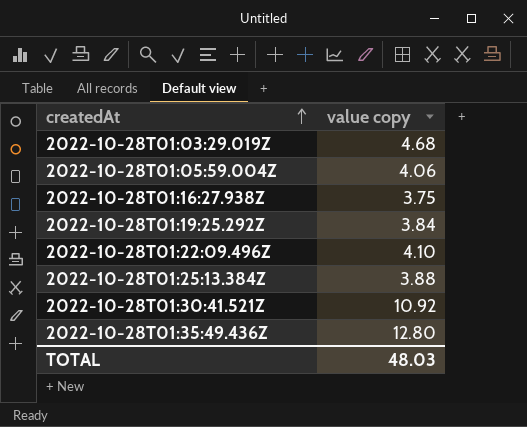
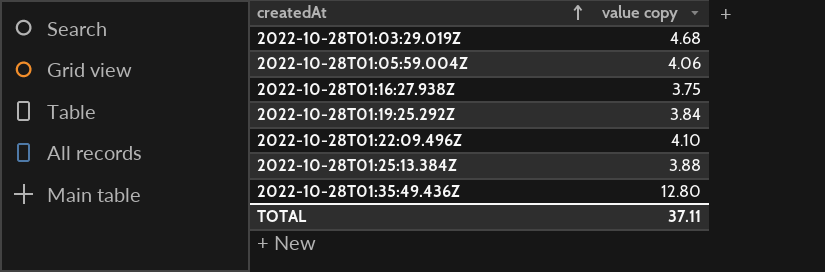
row 2022-10-28T01:30:41.521Z: 10.92 -> none
TOTAL | value copy: 48.03 -> 37.11

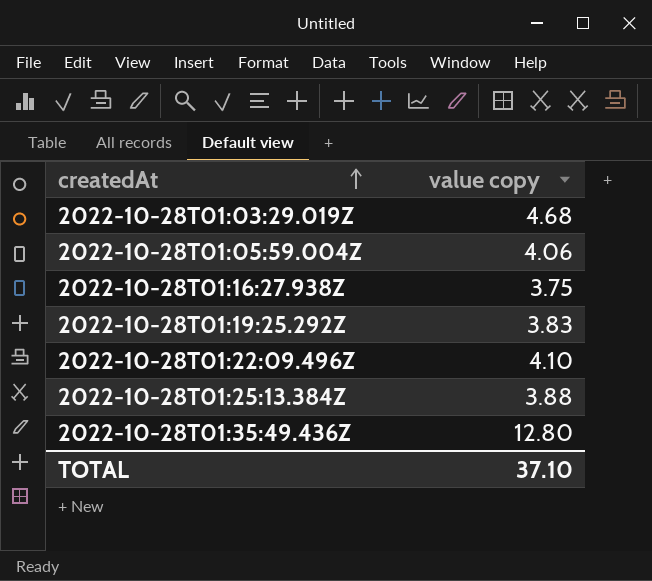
2022-10-28T01:19:25.292Z | value copy: 3.84 -> 3.83
TOTAL | value copy: 37.11 -> 37.10

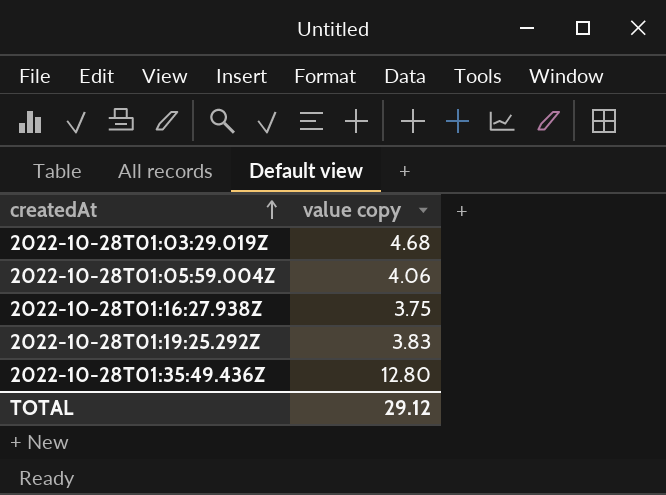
row 2022-10-28T01:22:09.496Z: 4.10 -> none
row 2022-10-28T01:25:13.384Z: 3.88 -> none
TOTAL | value copy: 37.10 -> 29.12

